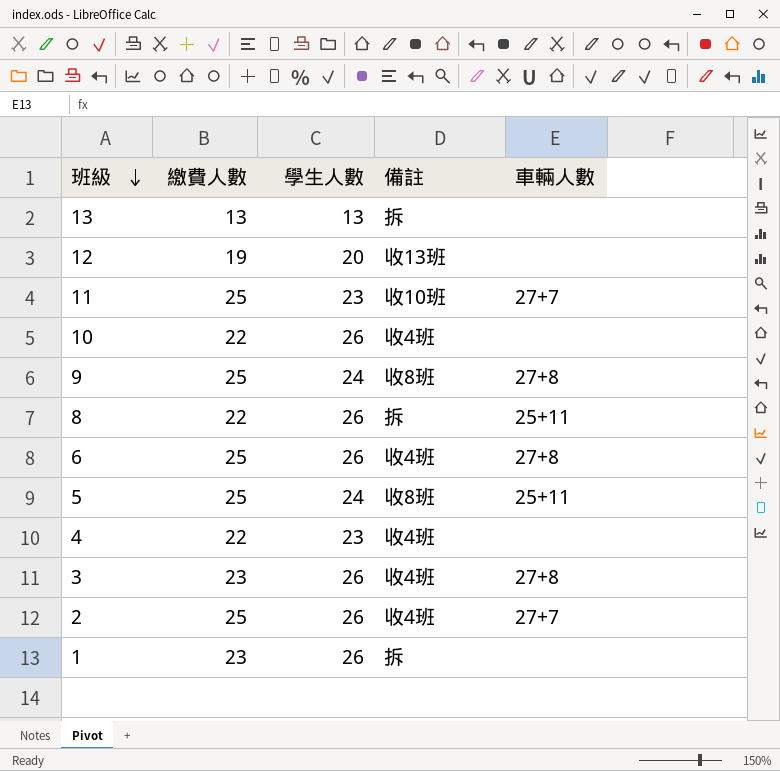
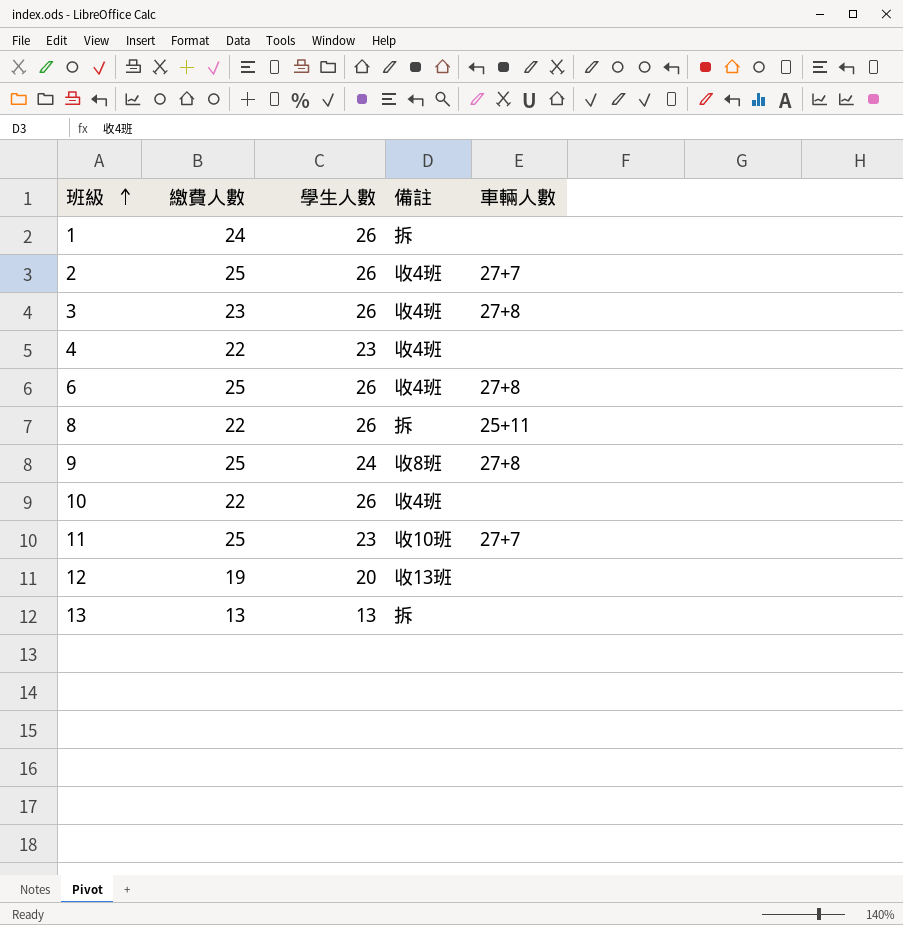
row order: 班級 descending -> 班級 ascending
row 5: 25 | 24 | 收8班 | 25+11 -> none
1 | 繳費人數: 23 -> 24

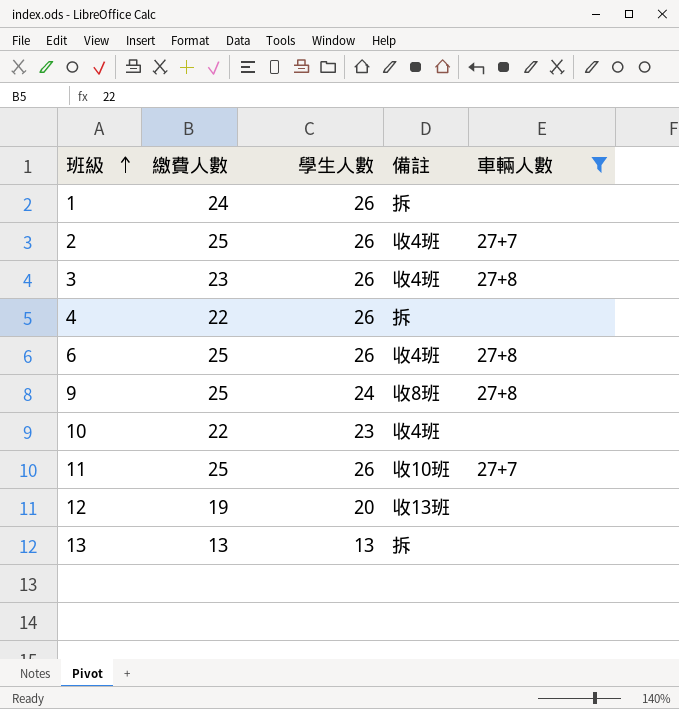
filter: none -> 車輛人數 != 25+11
4 | 學生人數: 23 -> 26
4 | 備註: 收4班 -> 拆
10 | 學生人數: 26 -> 23
11 | 學生人數: 23 -> 26

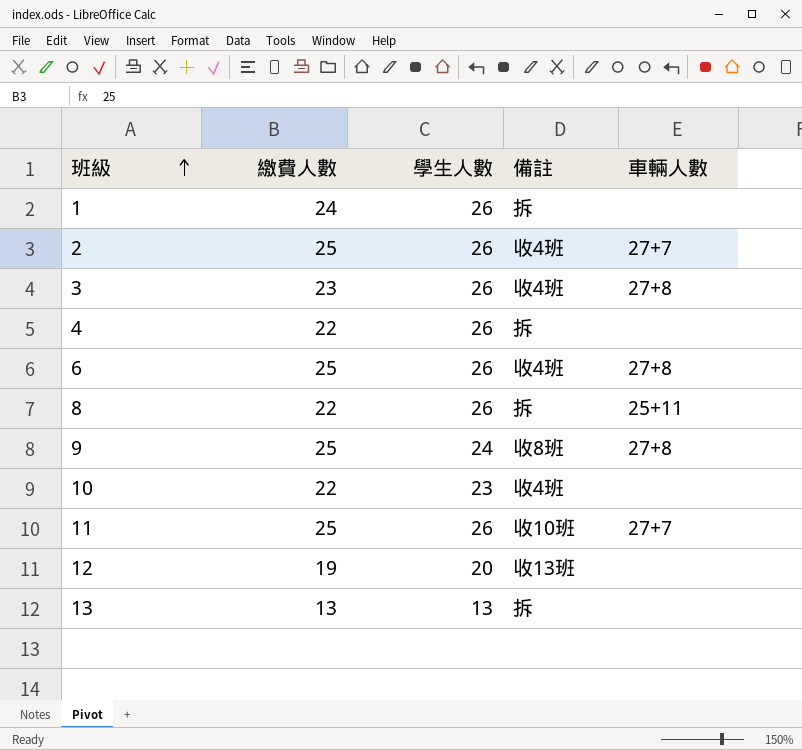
filter: 車輛人數 != 25+11 -> none

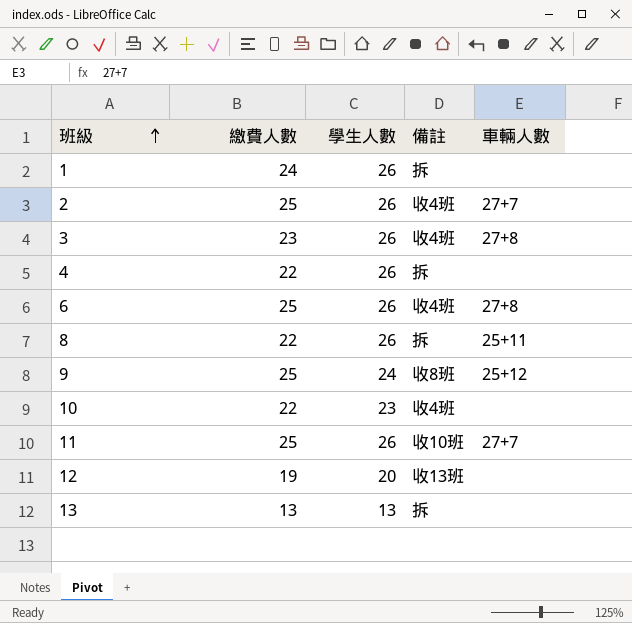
9 | 車輛人數: 27+8 -> 25+12

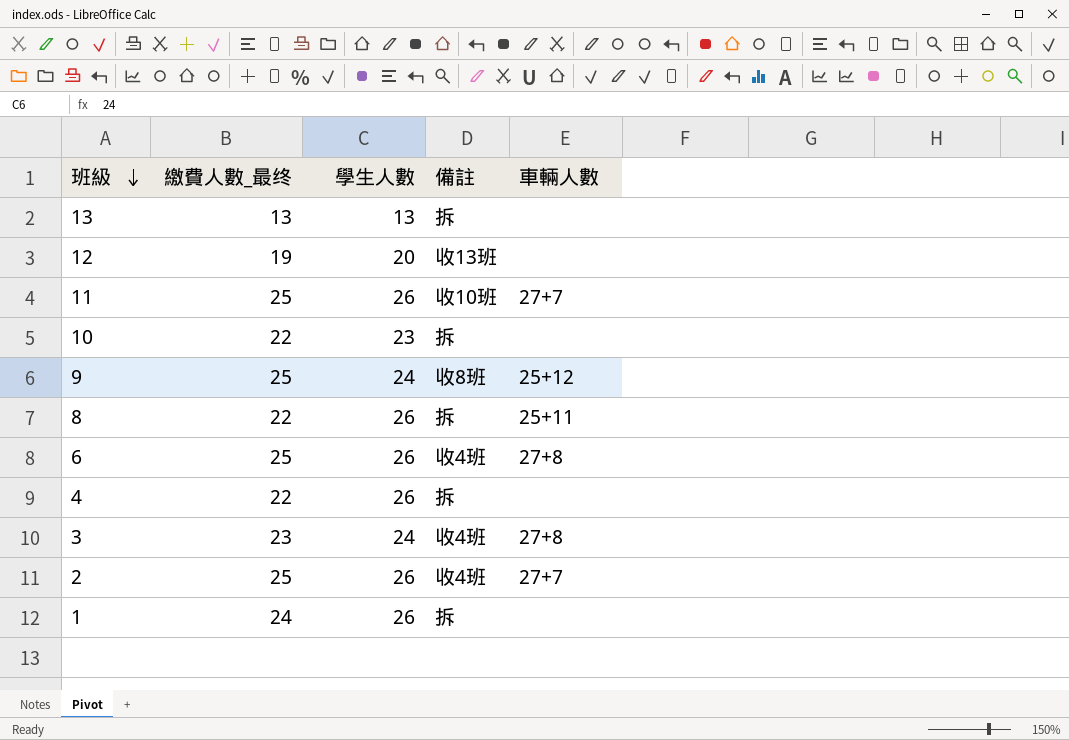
row order: 班級 ascending -> 班級 descending
column name: 繳費人數 -> 繳費人數_最终
10 | 備註: 收4班 -> 拆
3 | 學生人數: 26 -> 24

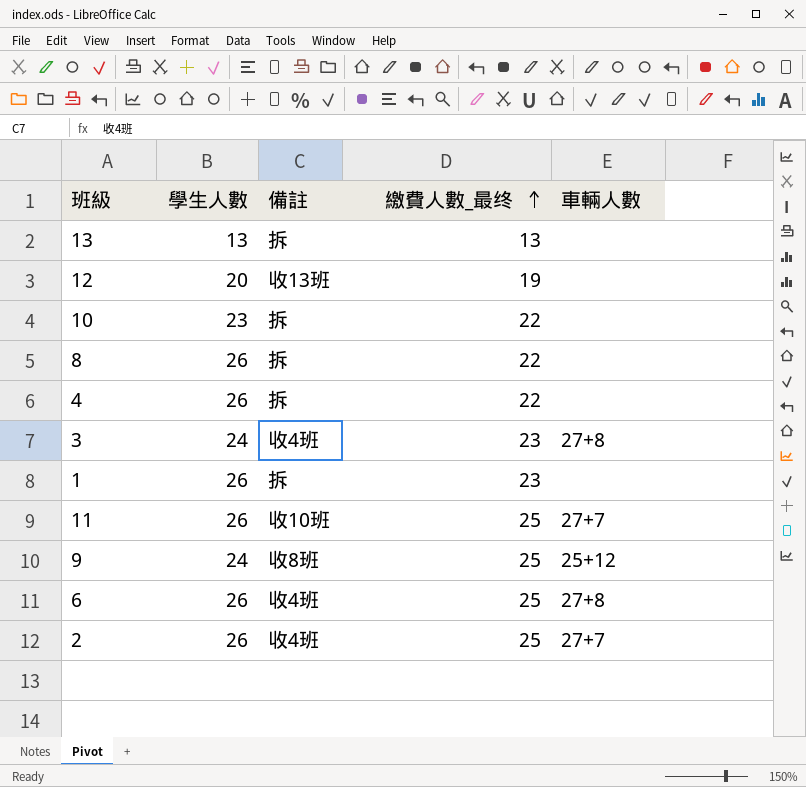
row order: 班級 descending -> 繳費人數_最终 ascending
column 繳費人數_最终 | position: 2 -> 4
8 | 車輛人數: 25+11 -> none
1 | 繳費人數_最终: 24 -> 23

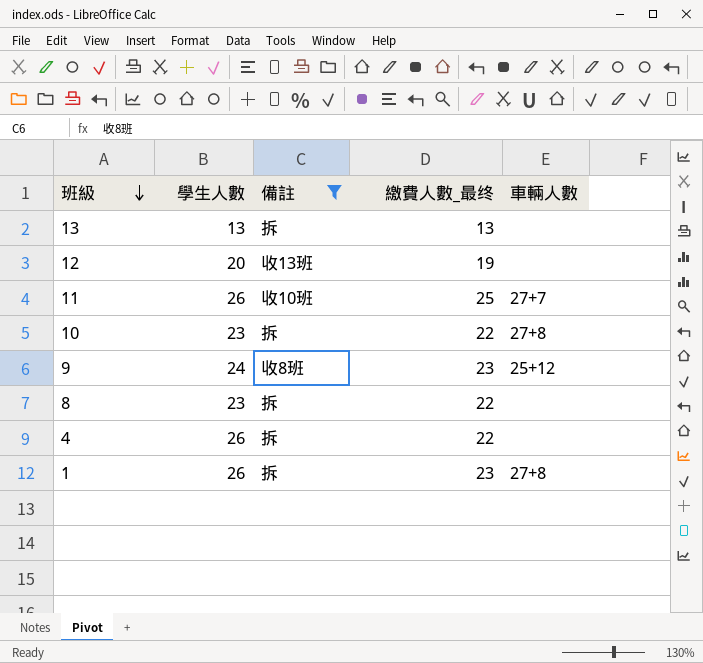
filter: none -> 備註 != 收4班
row order: 繳費人數_最终 ascending -> 班級 descending
10 | 車輛人數: none -> 27+8
9 | 繳費人數_最终: 25 -> 23
8 | 學生人數: 26 -> 23
1 | 車輛人數: none -> 27+8

